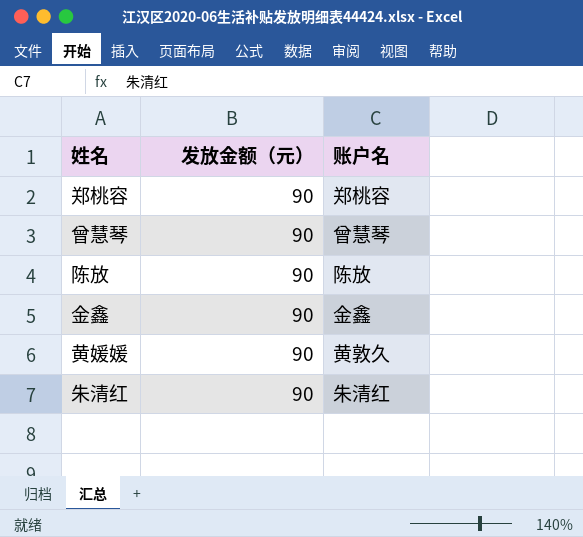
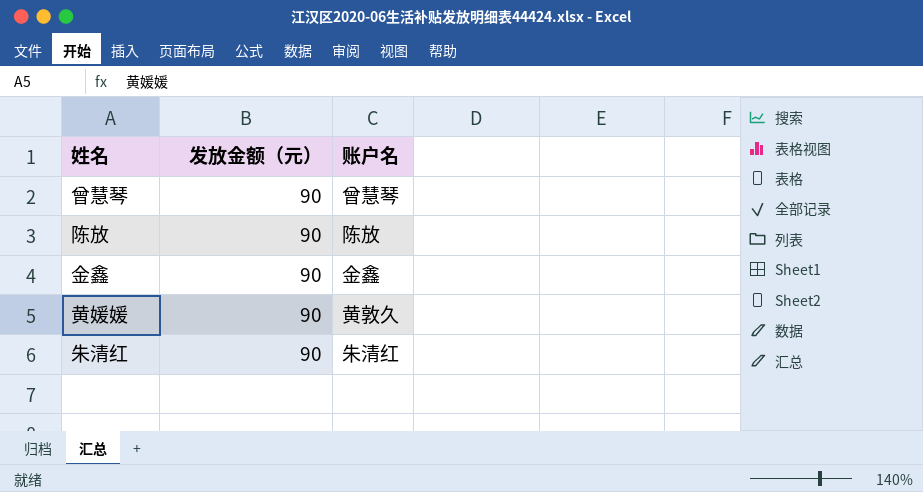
row 郑桃容: 90 | 郑桃容 -> none

